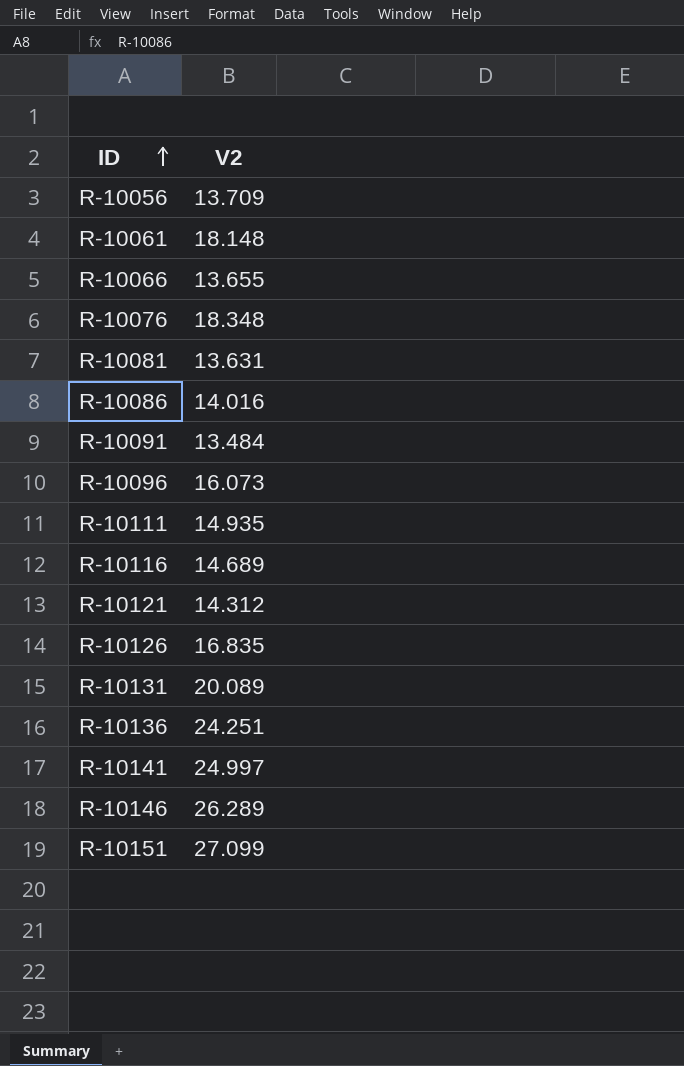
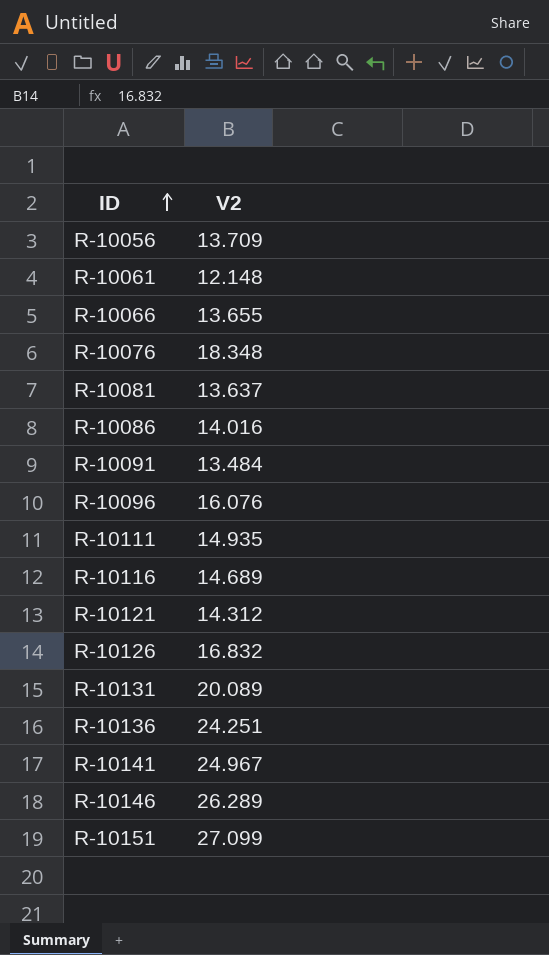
R-10061 | V2: 18.148 -> 12.148
R-10081 | V2: 13.631 -> 13.637
R-10096 | V2: 16.073 -> 16.076
R-10126 | V2: 16.835 -> 16.832
R-10141 | V2: 24.997 -> 24.967

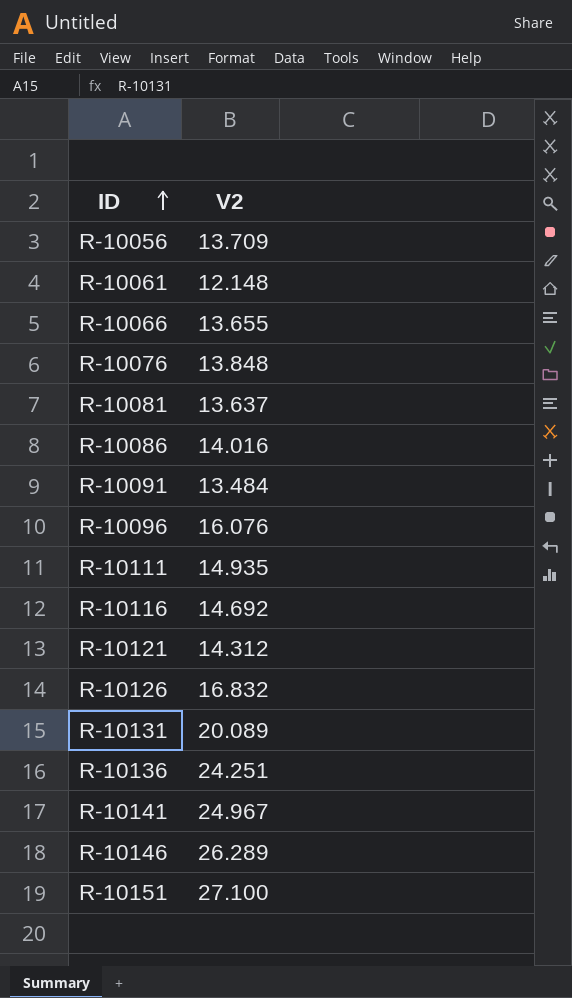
R-10076 | V2: 18.348 -> 13.848
R-10116 | V2: 14.689 -> 14.692
R-10151 | V2: 27.099 -> 27.100

